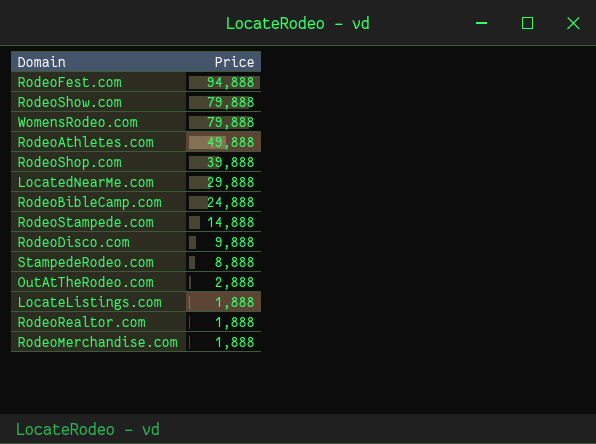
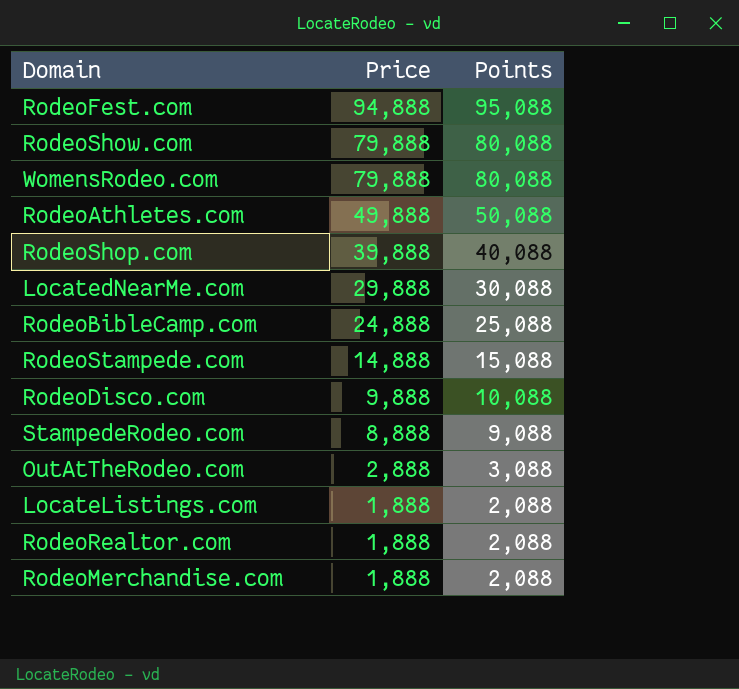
column Points | formula: none -> [Price] + 200

